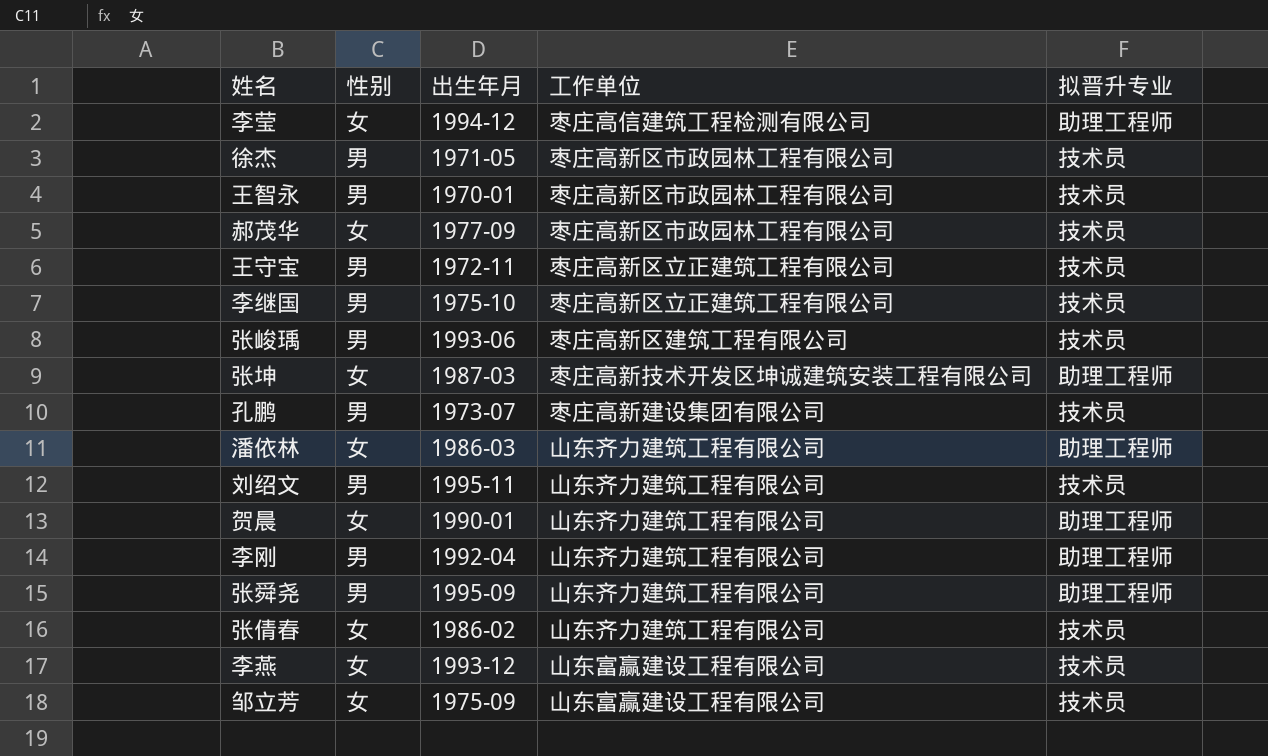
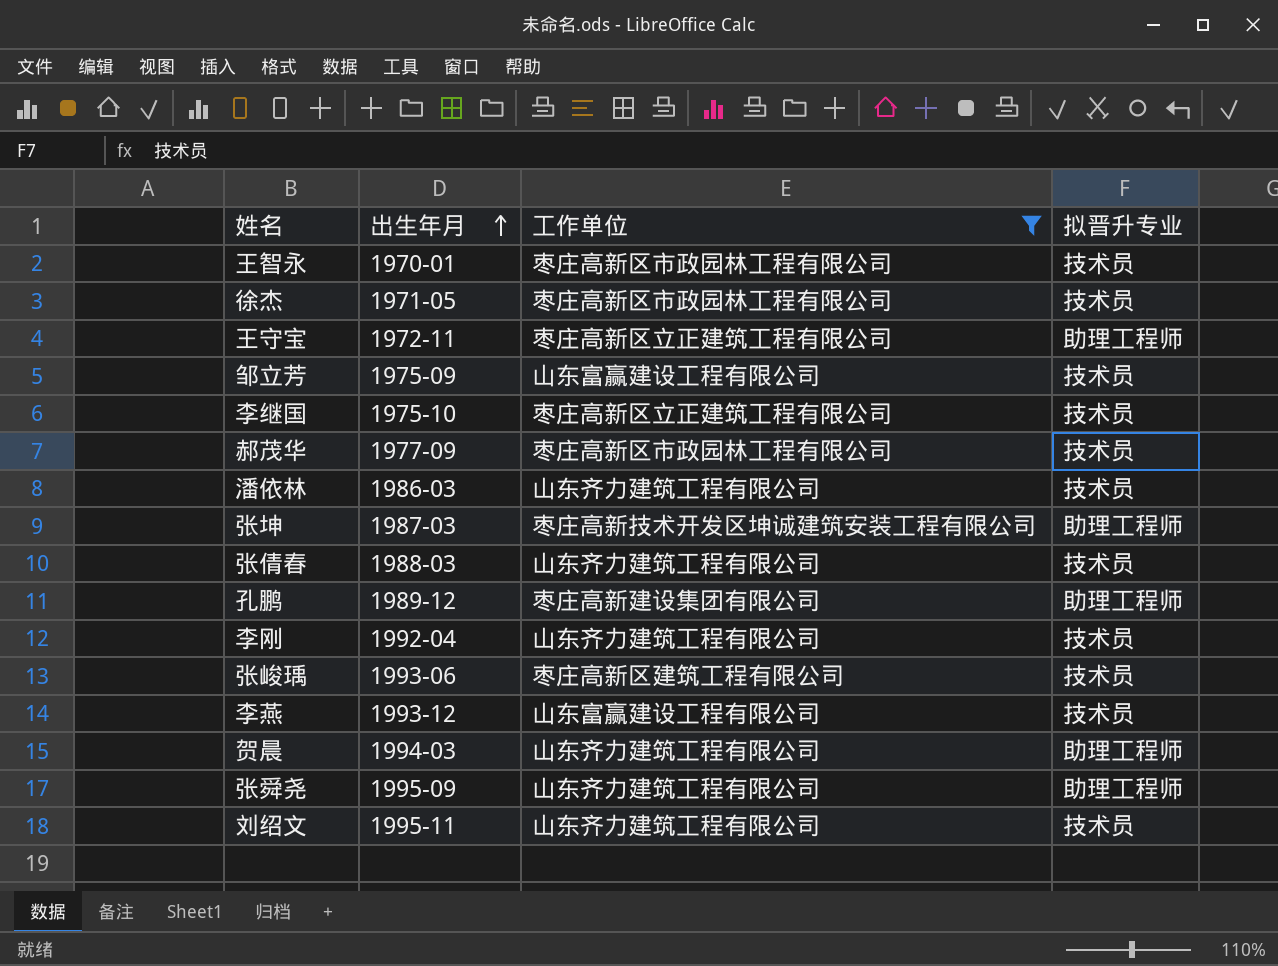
filter: none -> 工作单位 != 枣庄高信建筑工程检测有限公司
row order: none -> 出生年月 ascending
column 性别 | position: 2 -> none
王守宝 | 拟晋升专业: 技术员 -> 助理工程师
潘依林 | 拟晋升专业: 助理工程师 -> 技术员
张倩春 | 出生年月: 1986-02 -> 1988-03
孔鹏 | 出生年月: 1973-07 -> 1989-12
孔鹏 | 拟晋升专业: 技术员 -> 助理工程师
李刚 | 拟晋升专业: 助理工程师 -> 技术员
贺晨 | 出生年月: 1990-01 -> 1994-03

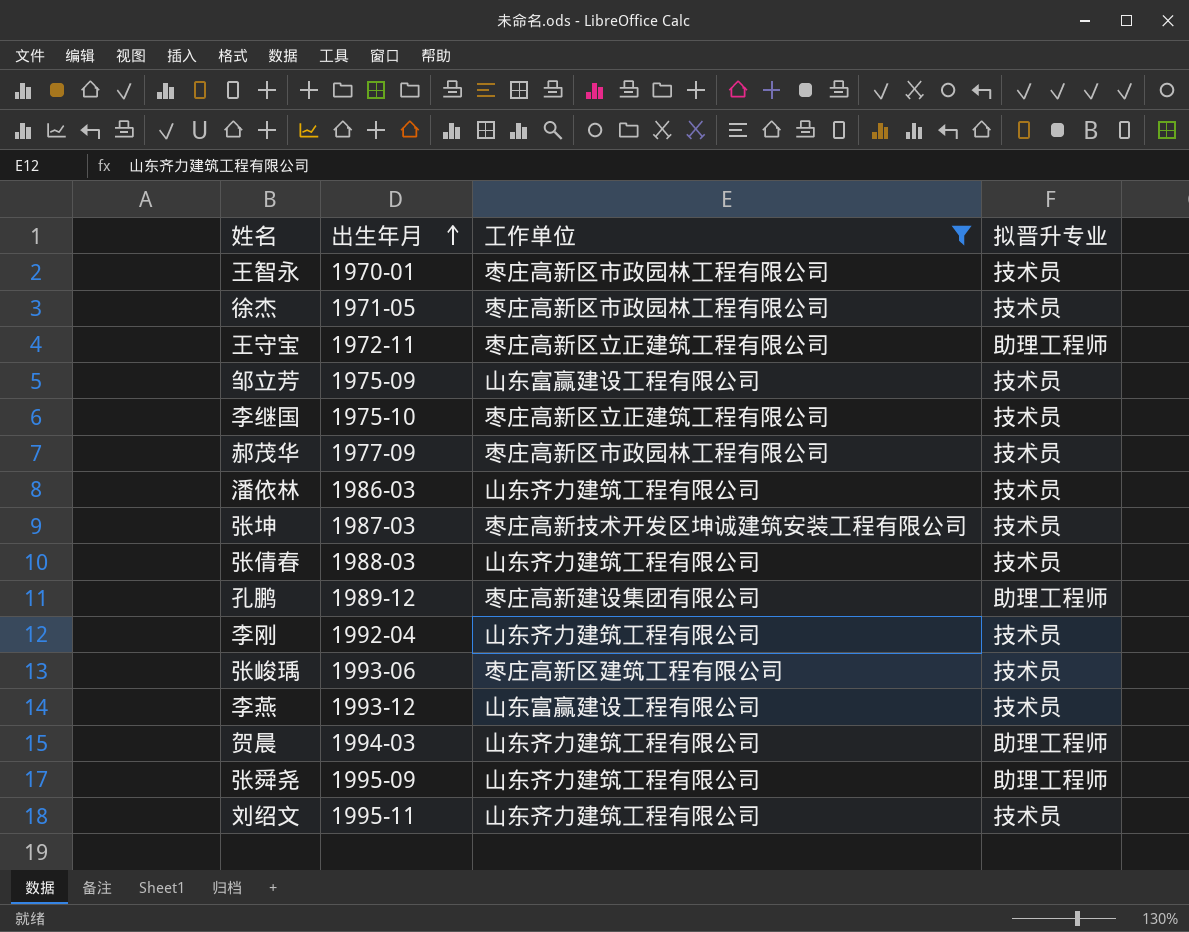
张坤 | 拟晋升专业: 助理工程师 -> 技术员

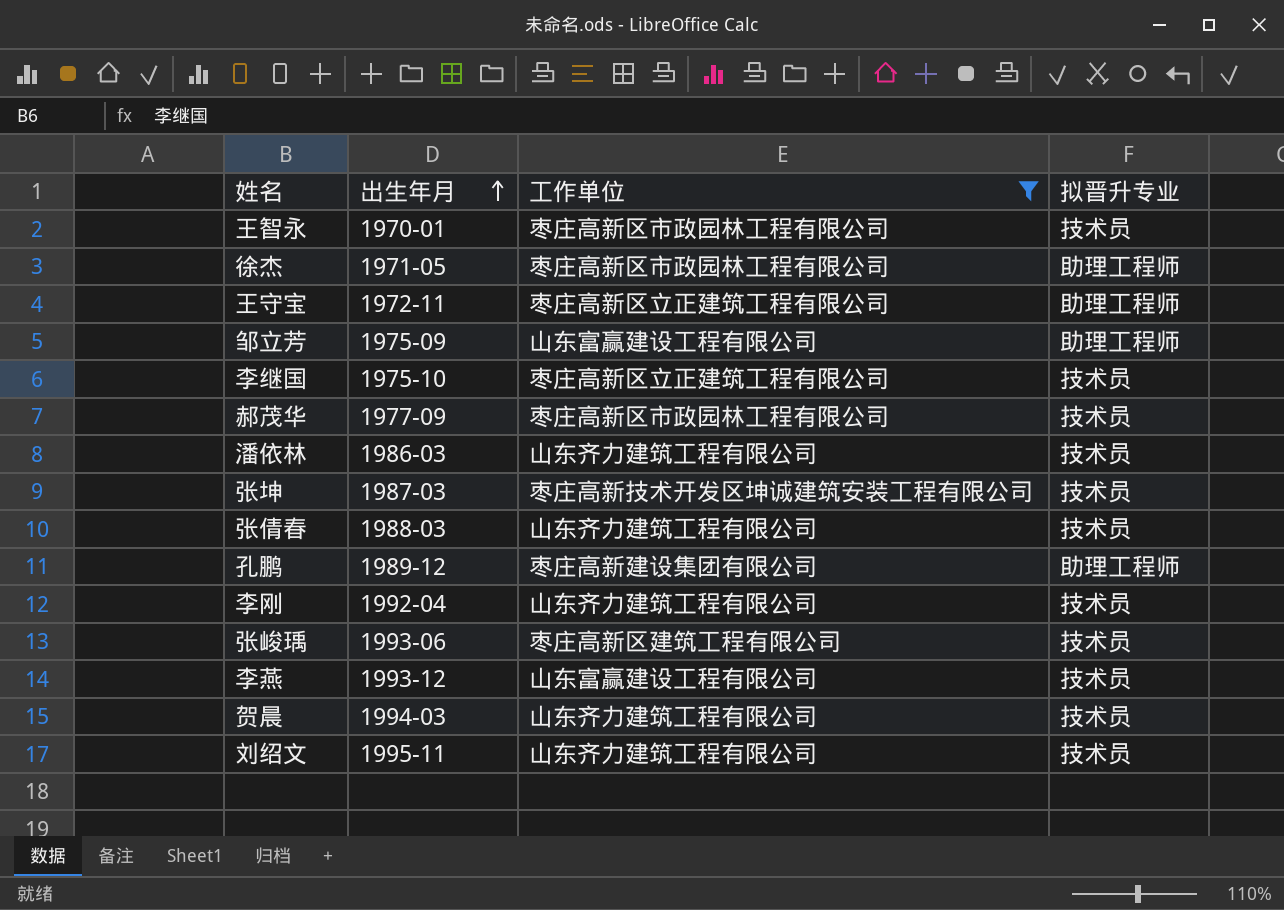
row 张舜尧: 1995-09 | 山东齐力建筑工程有限公司 | 助理工程师 -> none
徐杰 | 拟晋升专业: 技术员 -> 助理工程师
邹立芳 | 拟晋升专业: 技术员 -> 助理工程师
贺晨 | 拟晋升专业: 助理工程师 -> 技术员

